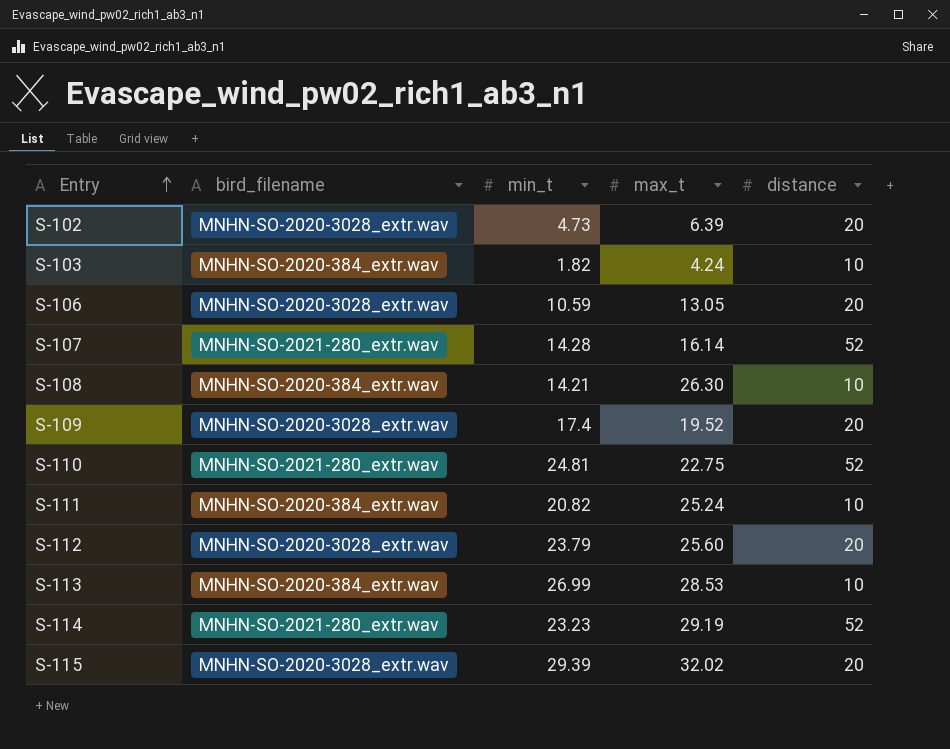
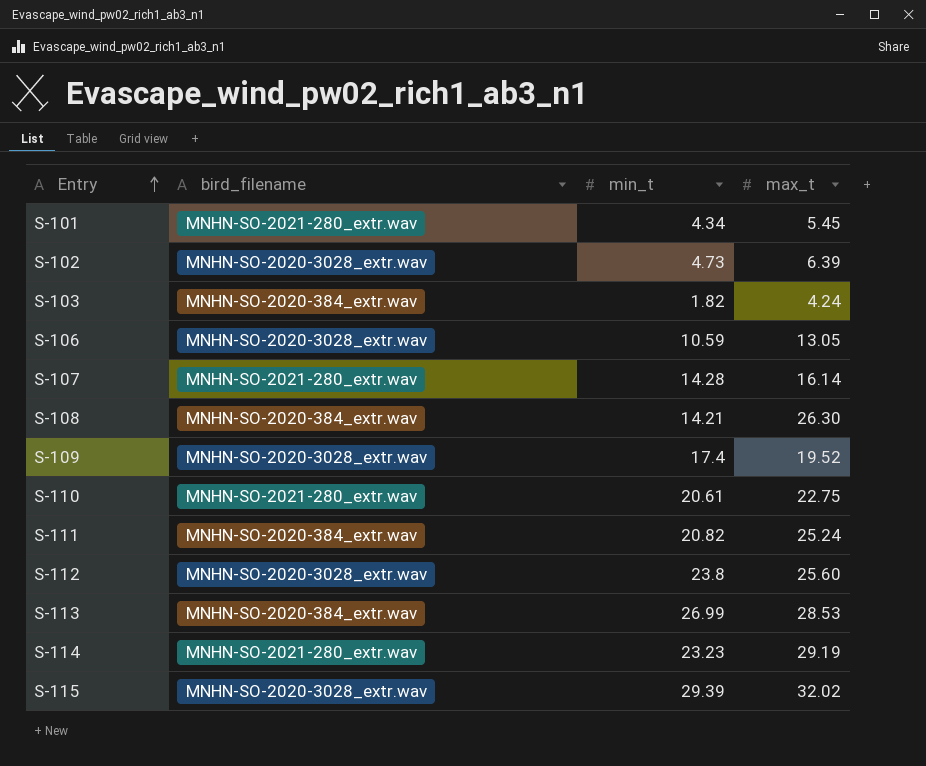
column distance | position: 5 -> none
row S-101: none -> MNHN-SO-2021-280_extr.wav | 4.34 | 5.45
S-110 | min_t: 24.81 -> 20.61
S-112 | min_t: 23.79 -> 23.8

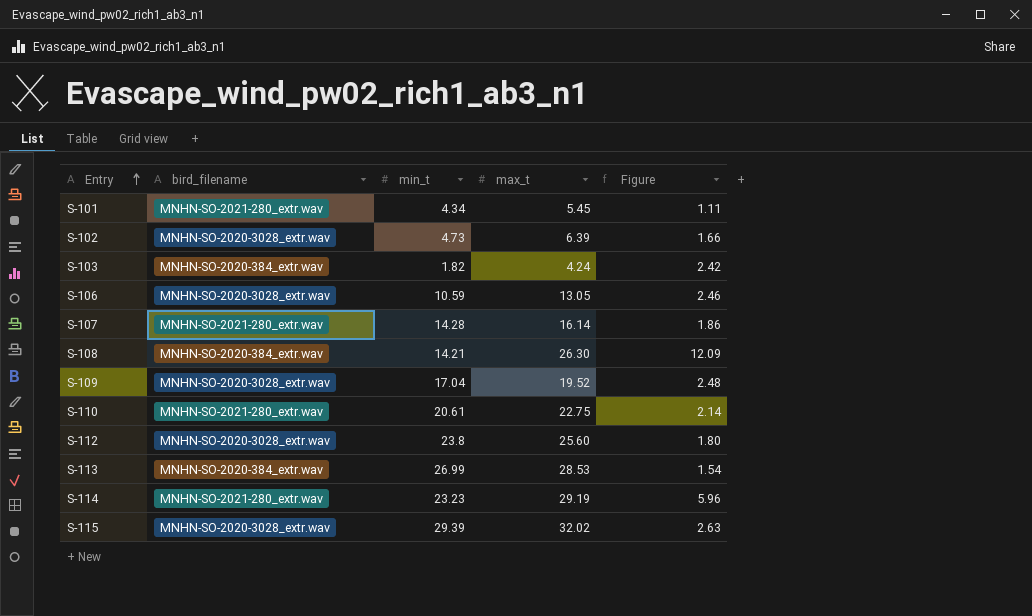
column Figure | formula: none -> [max_t] - [min_t]
row S-111: MNHN-SO-2020-384_extr.wav | 20.82 | 25.24 -> none
S-109 | min_t: 17.4 -> 17.04

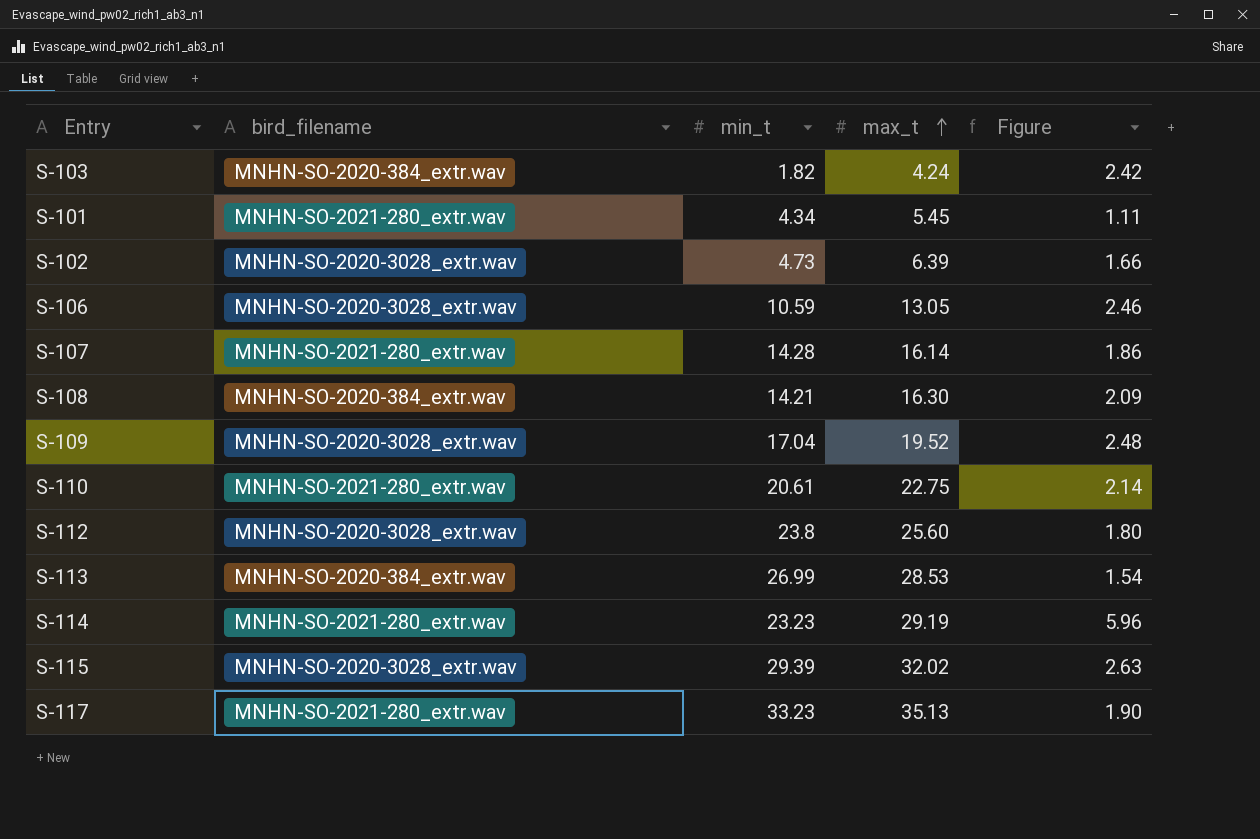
row order: Entry ascending -> max_t ascending
S-108 | max_t: 26.30 -> 16.30
S-108 | Figure: 12.09 -> 2.09
row S-117: none -> MNHN-SO-2021-280_extr.wav | 33.23 | 35.13 | 1.90

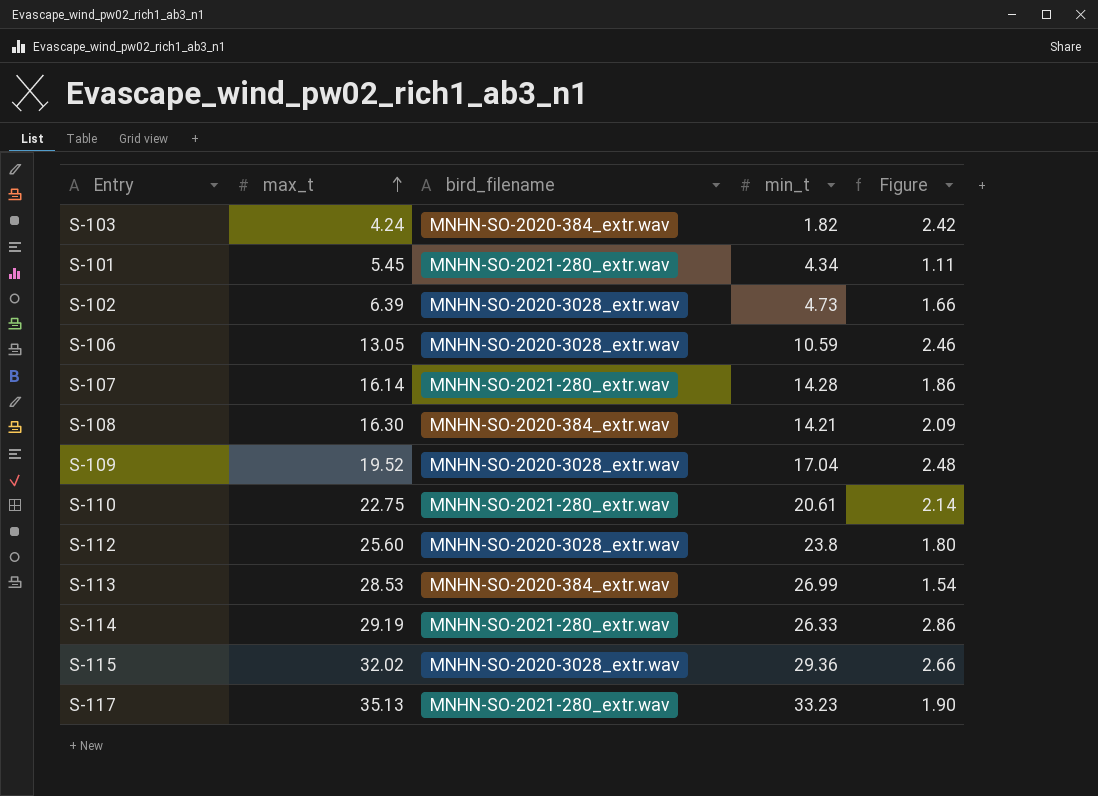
column max_t | position: 4 -> 2
S-114 | min_t: 23.23 -> 26.33
S-114 | Figure: 5.96 -> 2.86
S-115 | min_t: 29.39 -> 29.36
S-115 | Figure: 2.63 -> 2.66

